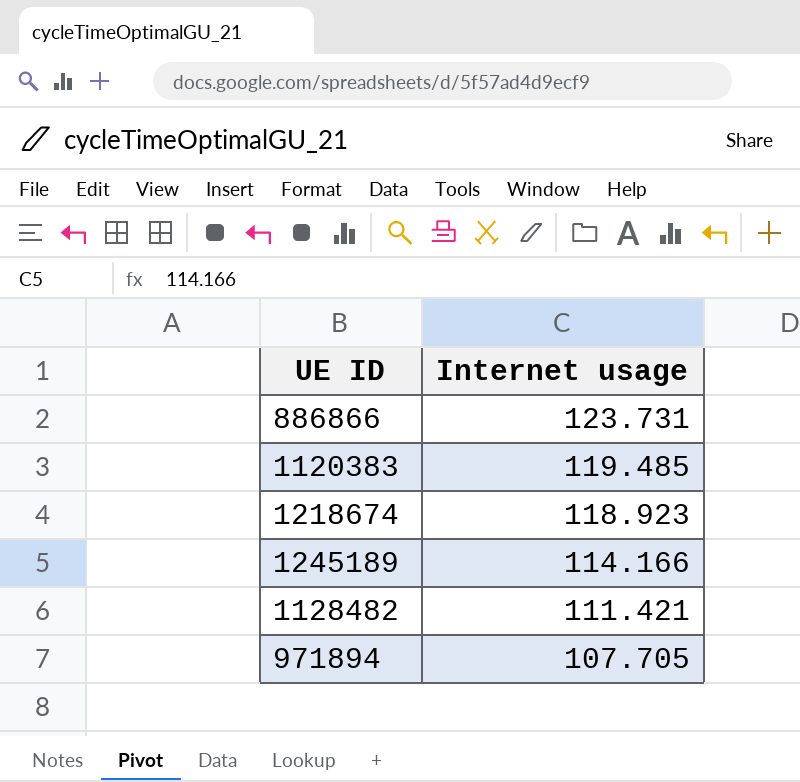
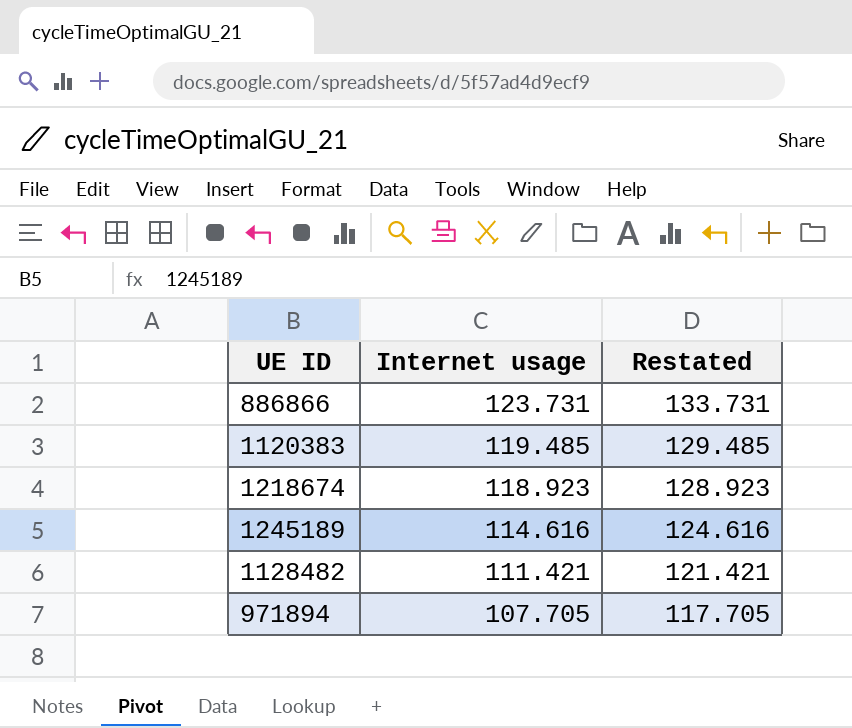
column Restated | formula: none -> [Internet usage] + 10
1245189 | Internet usage: 114.166 -> 114.616

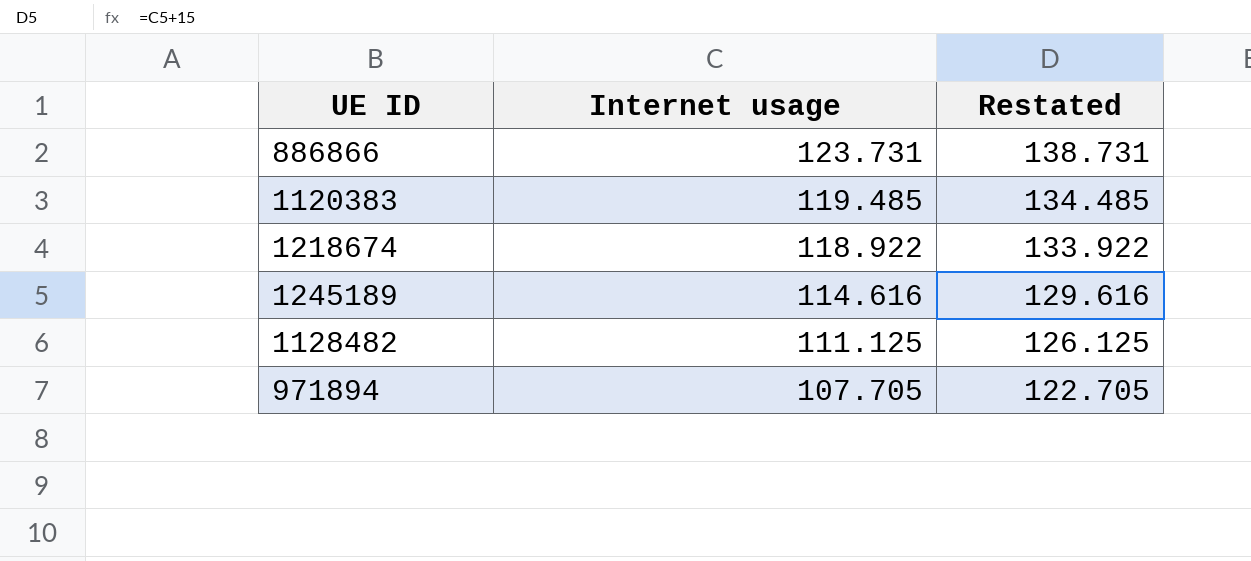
column Restated | formula: [Internet usage] + 10 -> [Internet usage] + 15
1218674 | Internet usage: 118.923 -> 118.922
1128482 | Internet usage: 111.421 -> 111.125

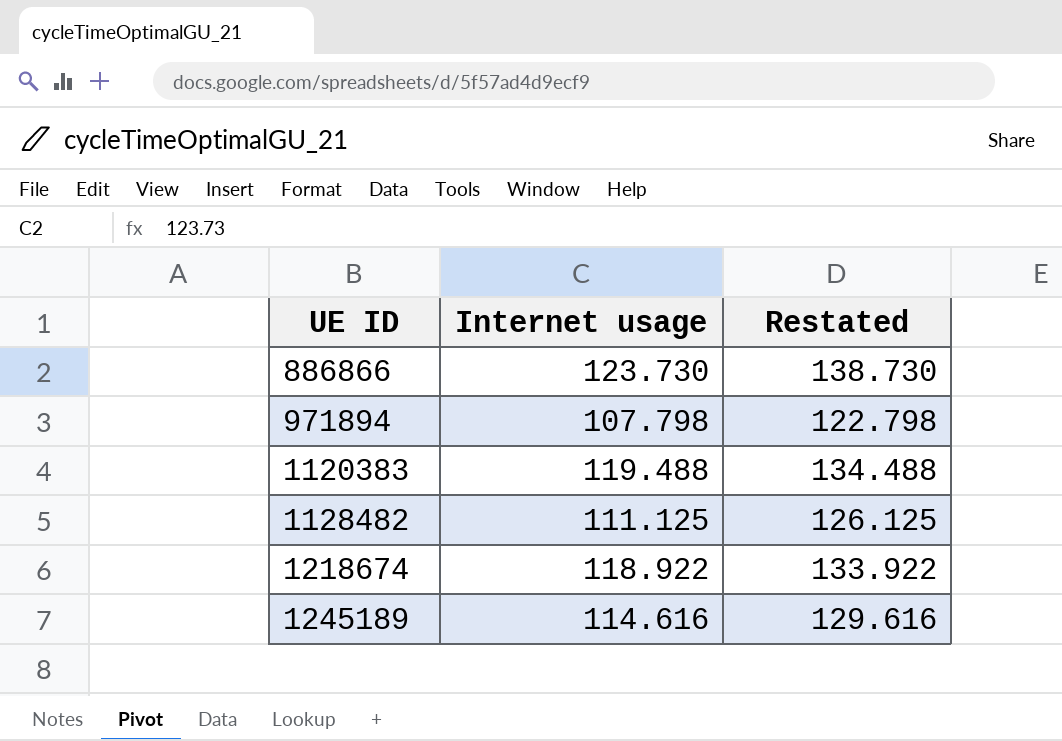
row order: Internet usage descending -> UE ID ascending
886866 | Internet usage: 123.731 -> 123.730
886866 | Restated: 138.731 -> 138.730
971894 | Internet usage: 107.705 -> 107.798
971894 | Restated: 122.705 -> 122.798
1120383 | Internet usage: 119.485 -> 119.488
1120383 | Restated: 134.485 -> 134.488

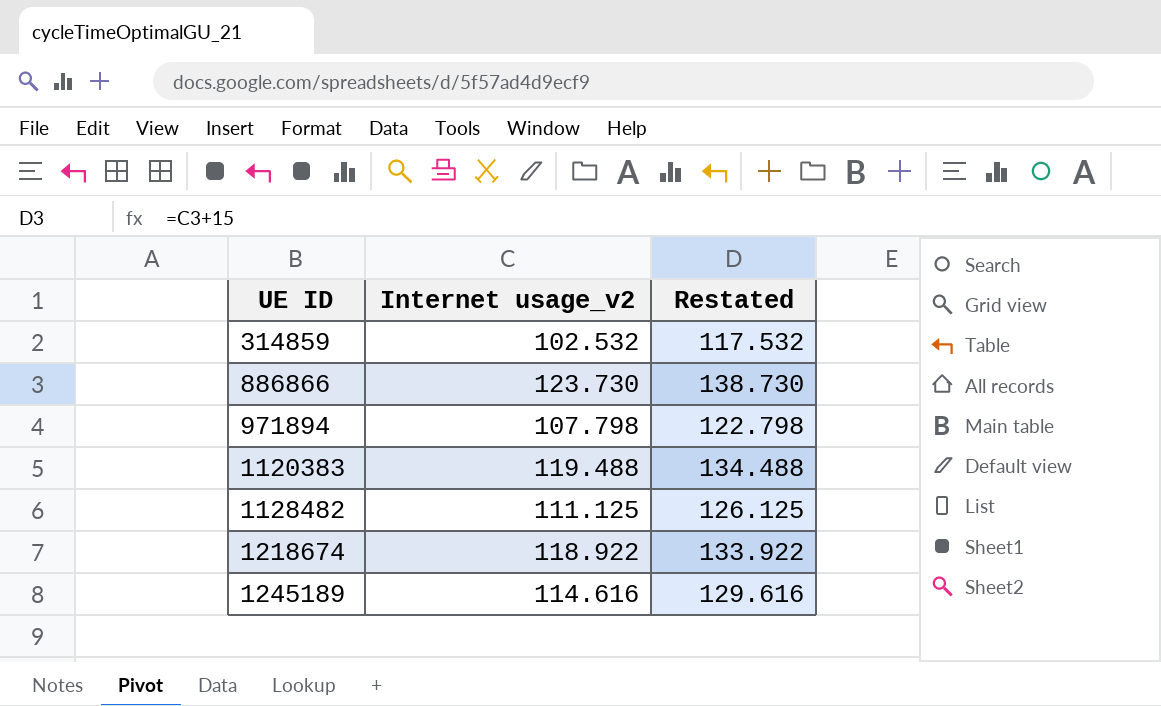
column name: Internet usage -> Internet usage_v2
row 314859: none -> 102.532 | 117.532

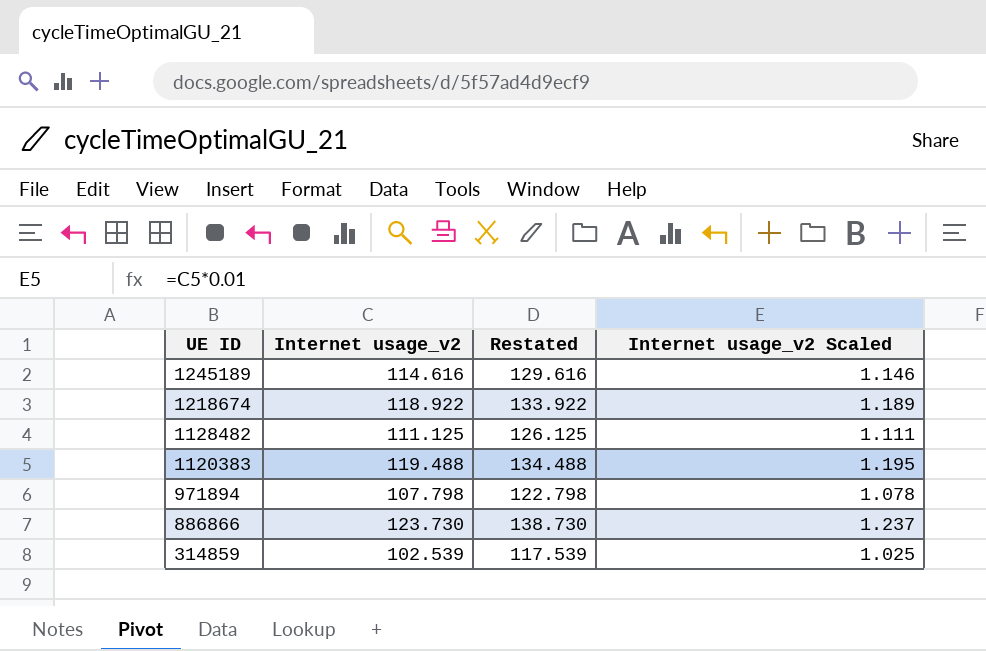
row order: UE ID ascending -> UE ID descending
column Internet usage_v2 Scaled | formula: none -> [Internet usage_v2] * 0.01
314859 | Internet usage_v2: 102.532 -> 102.539
314859 | Restated: 117.532 -> 117.539

